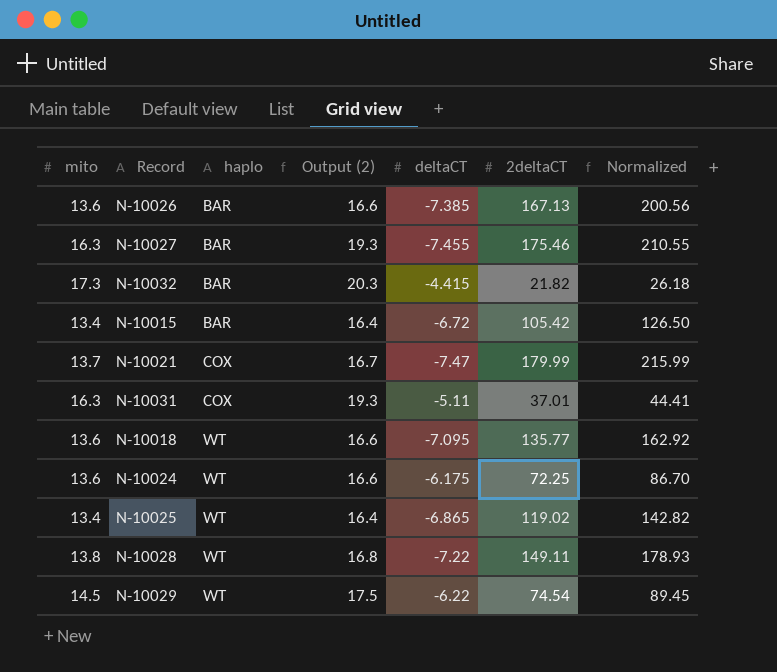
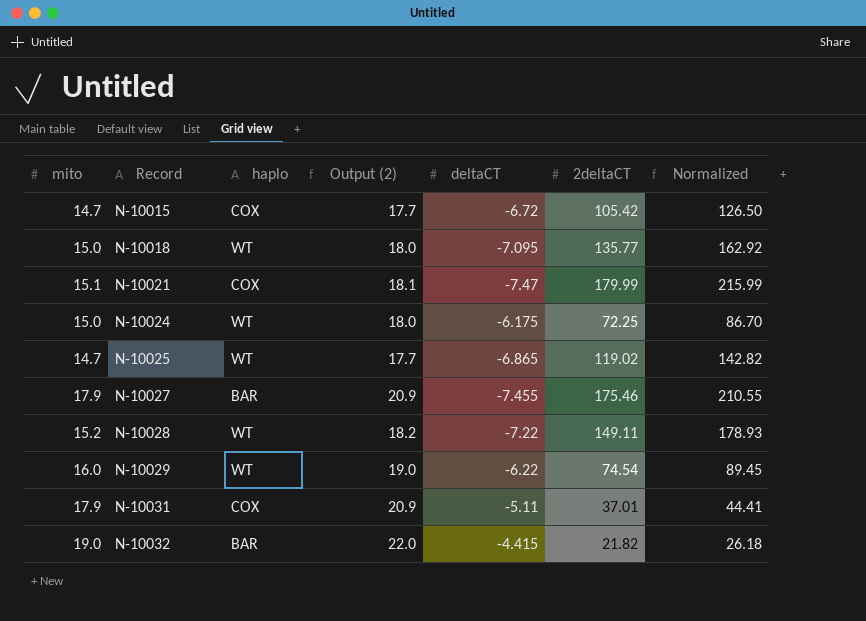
row order: haplo ascending -> Record ascending
row N-10026: 13.6 | BAR | 16.6 | -7.385 | 167.13 | 200.56 -> none
N-10015 | mito: 13.4 -> 14.7
N-10015 | haplo: BAR -> COX
N-10015 | Output (2): 16.4 -> 17.7
N-10018 | mito: 13.6 -> 15.0
N-10018 | Output (2): 16.6 -> 18.0
N-10021 | mito: 13.7 -> 15.1
N-10021 | Output (2): 16.7 -> 18.1
N-10024 | mito: 13.6 -> 15.0
N-10024 | Output (2): 16.6 -> 18.0
N-10025 | mito: 13.4 -> 14.7
N-10025 | Output (2): 16.4 -> 17.7
N-10027 | mito: 16.3 -> 17.9
N-10027 | Output (2): 19.3 -> 20.9
N-10028 | mito: 13.8 -> 15.2
N-10028 | Output (2): 16.8 -> 18.2
N-10029 | mito: 14.5 -> 16.0
N-10029 | Output (2): 17.5 -> 19.0
N-10031 | mito: 16.3 -> 17.9
N-10031 | Output (2): 19.3 -> 20.9
N-10032 | mito: 17.3 -> 19.0
N-10032 | Output (2): 20.3 -> 22.0

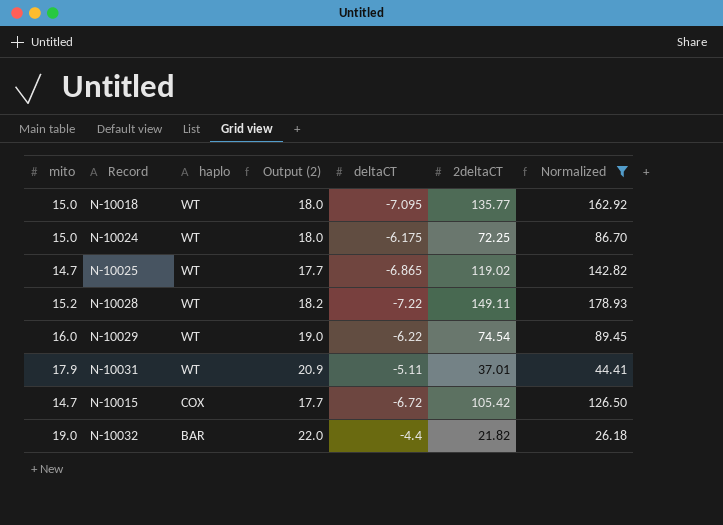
filter: none -> Normalized <= 178.93
row order: Record ascending -> haplo descending
N-10031 | haplo: COX -> WT
N-10032 | deltaCT: -4.415 -> -4.4

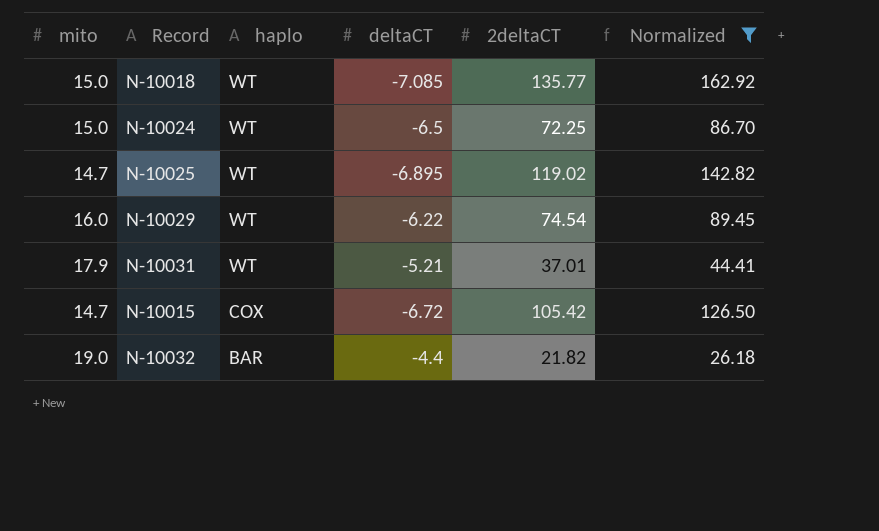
column Output (2) | formula: [mito] + 3 -> none
row N-10028: 15.2 | WT | 18.2 | -7.22 | 149.11 | 178.93 -> none
N-10018 | deltaCT: -7.095 -> -7.085
N-10024 | deltaCT: -6.175 -> -6.5
N-10025 | deltaCT: -6.865 -> -6.895
N-10031 | deltaCT: -5.11 -> -5.21

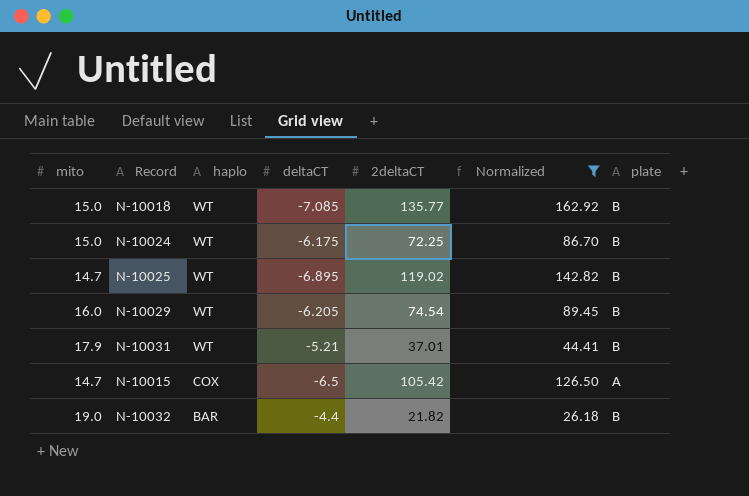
column plate | position: none -> 7
N-10024 | deltaCT: -6.5 -> -6.175
N-10029 | deltaCT: -6.22 -> -6.205
N-10015 | deltaCT: -6.72 -> -6.5

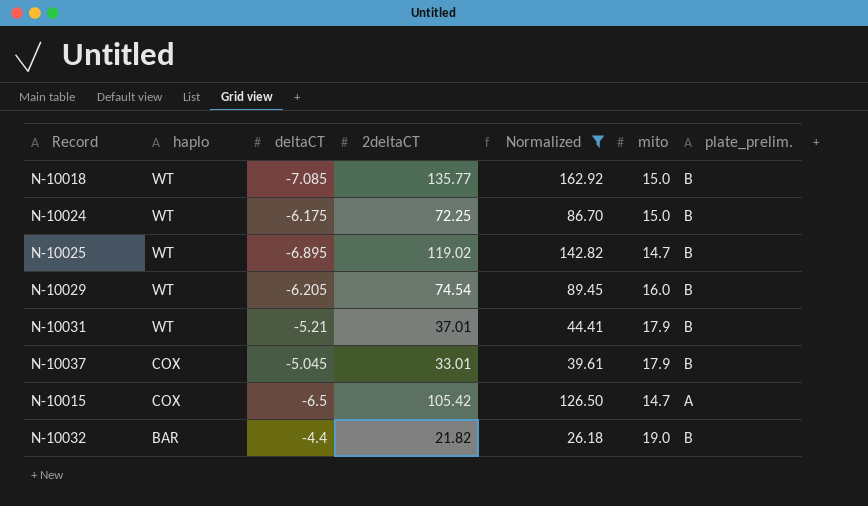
column mito | position: 1 -> 6
column name: plate -> plate_prelim.
row N-10037: none -> COX | -5.045 | 33.01 | 39.61 | 17.9 | B

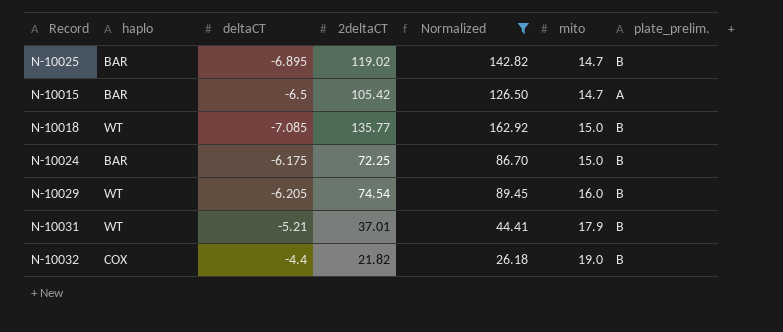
row order: haplo descending -> mito ascending
row N-10037: COX | -5.045 | 33.01 | 39.61 | 17.9 | B -> none
N-10025 | haplo: WT -> BAR
N-10015 | haplo: COX -> BAR
N-10024 | haplo: WT -> BAR
N-10032 | haplo: BAR -> COX

